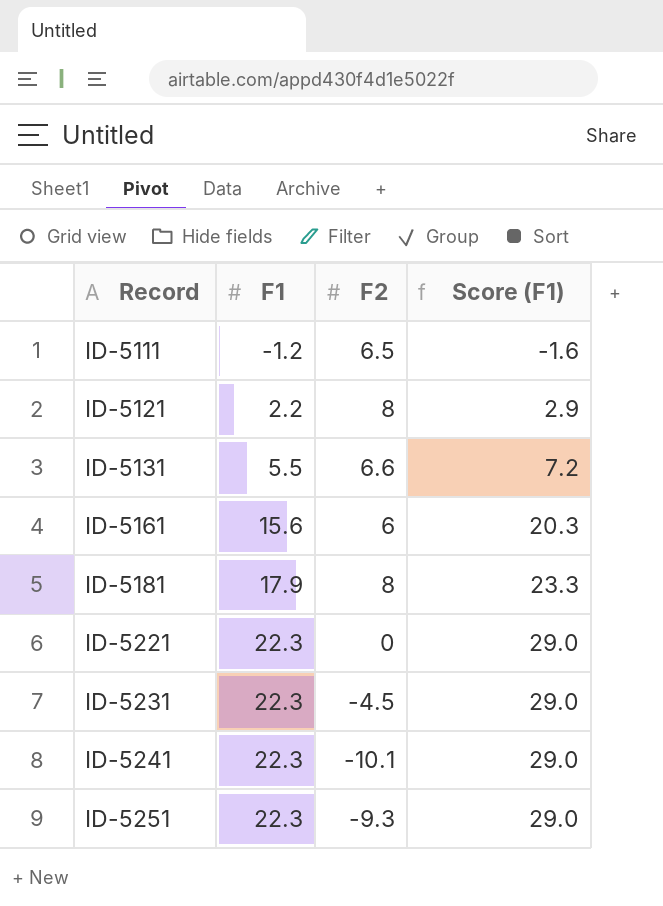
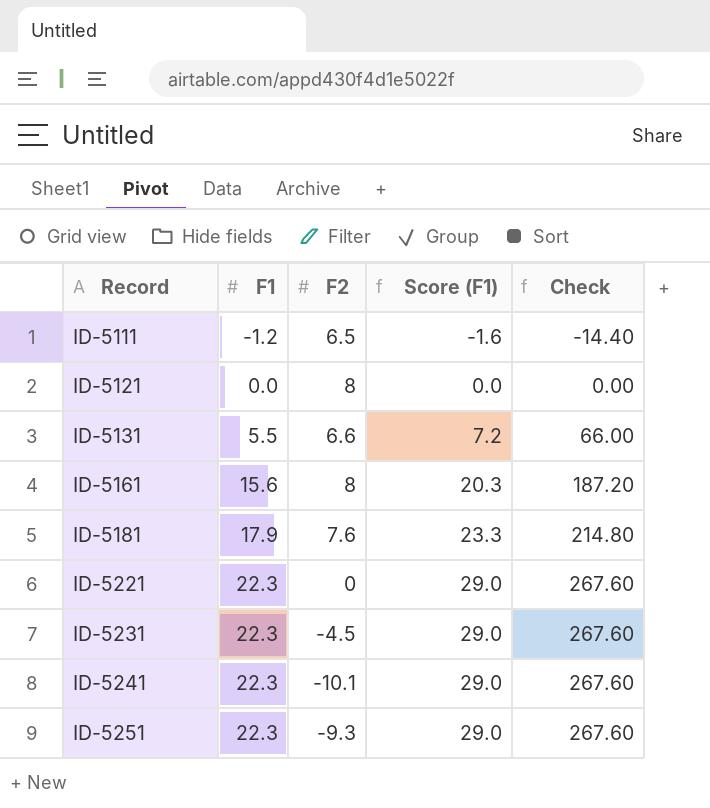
column Check | formula: none -> [F1] * 12
ID-5121 | F1: 2.2 -> 0.0
ID-5121 | Score (F1): 2.9 -> 0.0
ID-5161 | F2: 6 -> 8
ID-5181 | F2: 8 -> 7.6

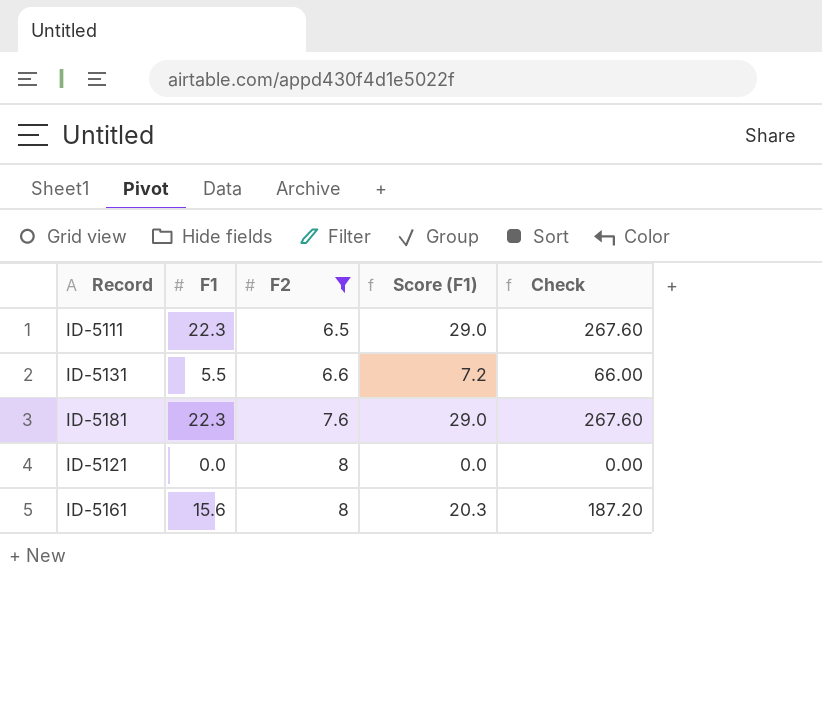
filter: none -> F2 >= 6.5
row order: Record ascending -> F2 ascending
ID-5111 | F1: -1.2 -> 22.3
ID-5111 | Score (F1): -1.6 -> 29.0
ID-5111 | Check: -14.40 -> 267.60
ID-5181 | F1: 17.9 -> 22.3
ID-5181 | Score (F1): 23.3 -> 29.0
ID-5181 | Check: 214.80 -> 267.60

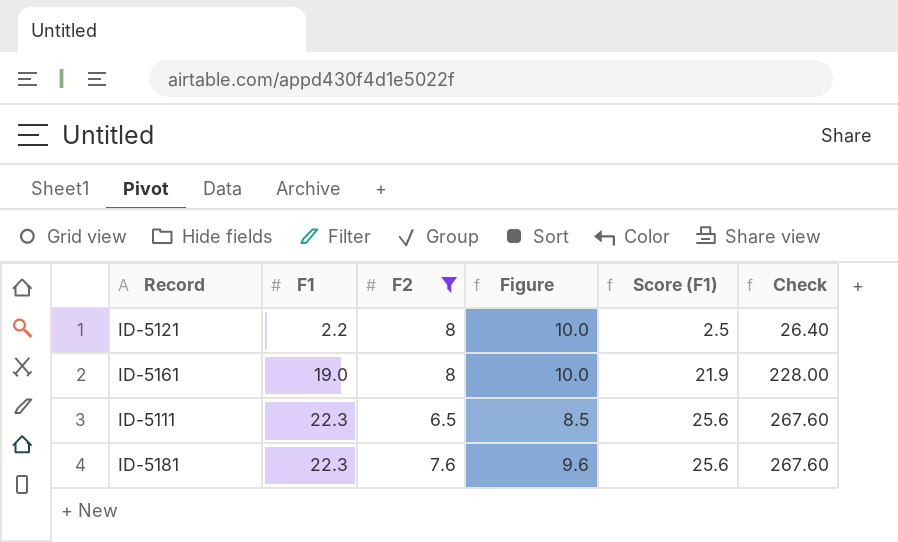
row order: F2 ascending -> F1 ascending
column Figure | formula: none -> [F2] + 2
column Score (F1) | formula: [F1] * 1.3 -> [F1] * 1.15
row ID-5131: 5.5 | 6.6 | 7.2 | 66.00 -> none
ID-5121 | F1: 0.0 -> 2.2
ID-5121 | Check: 0.00 -> 26.40
ID-5161 | F1: 15.6 -> 19.0
ID-5161 | Check: 187.20 -> 228.00

